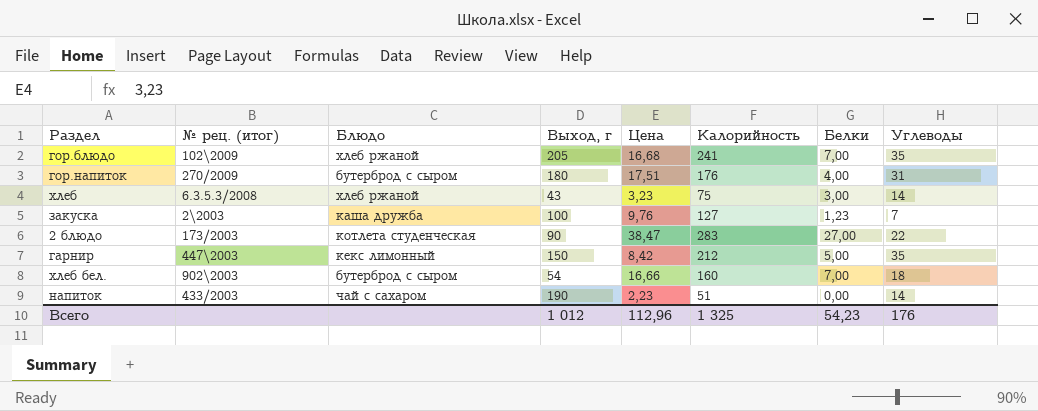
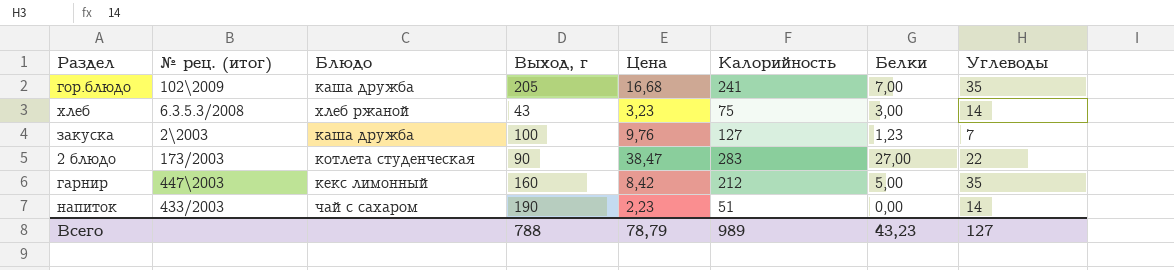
row гор.напиток: 270/2009 | бутерброд с сыром | 180 | 17,51 | 176 | 4,00 | 31 -> none
row хлеб бел.: 902\2003 | бутерброд с сыром | 54 | 16,66 | 160 | 7,00 | 18 -> none
гор.блюдо | Блюдо: хлеб ржаной -> каша дружба
гарнир | Выход, г: 150 -> 160
Всего | Выход, г: 1 012 -> 788
Всего | Цена: 112,96 -> 78,79
Всего | Калорийность: 1 325 -> 989
Всего | Белки: 54,23 -> 43,23
Всего | Углеводы: 176 -> 127

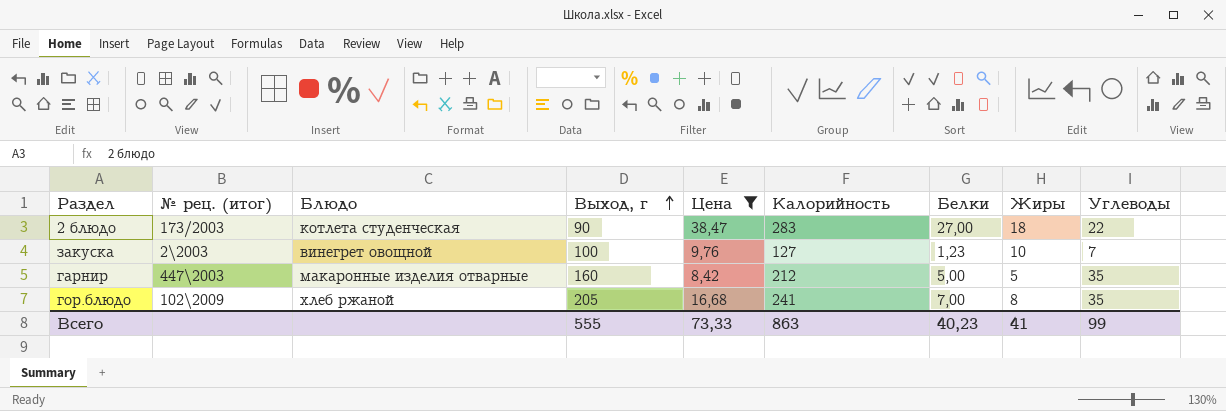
filter: none -> Цена >= 8,42
row order: none -> Выход, г ascending
column Жиры | position: none -> 8
закуска | Блюдо: каша дружба -> винегрет овощной
гарнир | Блюдо: кекс лимонный -> макаронные изделия отварные
гор.блюдо | Блюдо: каша дружба -> хлеб ржаной
Всего | Выход, г: 788 -> 555
Всего | Цена: 78,79 -> 73,33
Всего | Калорийность: 989 -> 863
Всего | Белки: 43,23 -> 40,23
Всего | Углеводы: 127 -> 99

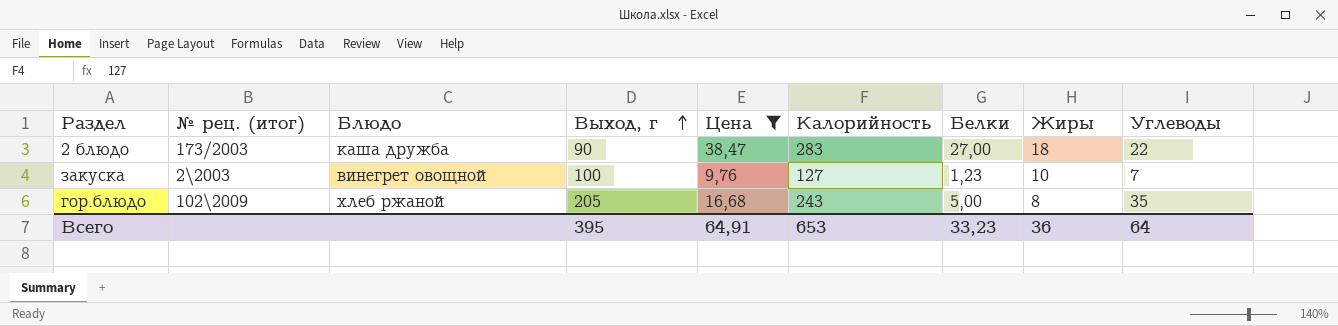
row гарнир: 447\2003 | макаронные изделия отварные | 160 | 8,42 | 212 | 5,00 | 5 | 35 -> none
2 блюдо | Блюдо: котлета студенческая -> каша дружба
гор.блюдо | Калорийность: 241 -> 243
гор.блюдо | Белки: 7,00 -> 5,00
Всего | Выход, г: 555 -> 395
Всего | Цена: 73,33 -> 64,91
Всего | Калорийность: 863 -> 653
Всего | Белки: 40,23 -> 33,23
Всего | Жиры: 41 -> 36
Всего | Углеводы: 99 -> 64

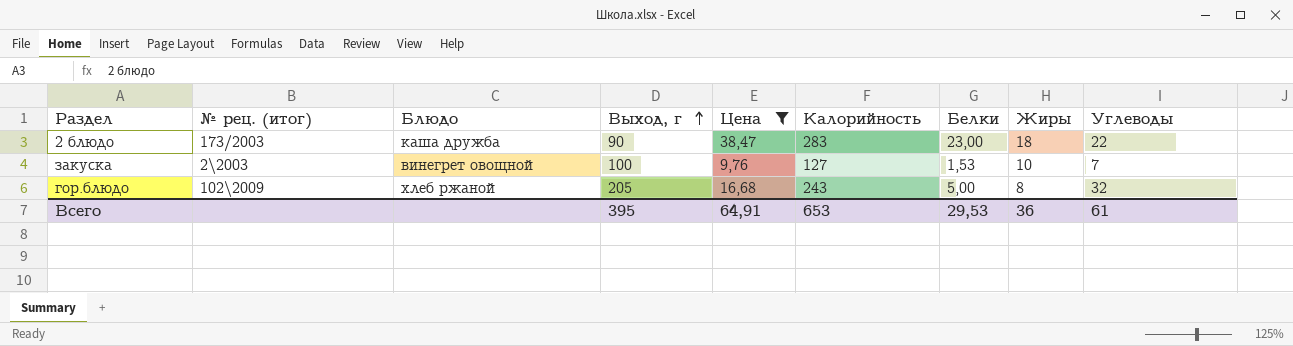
2 блюдо | Белки: 27,00 -> 23,00
закуска | Белки: 1,23 -> 1,53
гор.блюдо | Углеводы: 35 -> 32
Всего | Белки: 33,23 -> 29,53
Всего | Углеводы: 64 -> 61

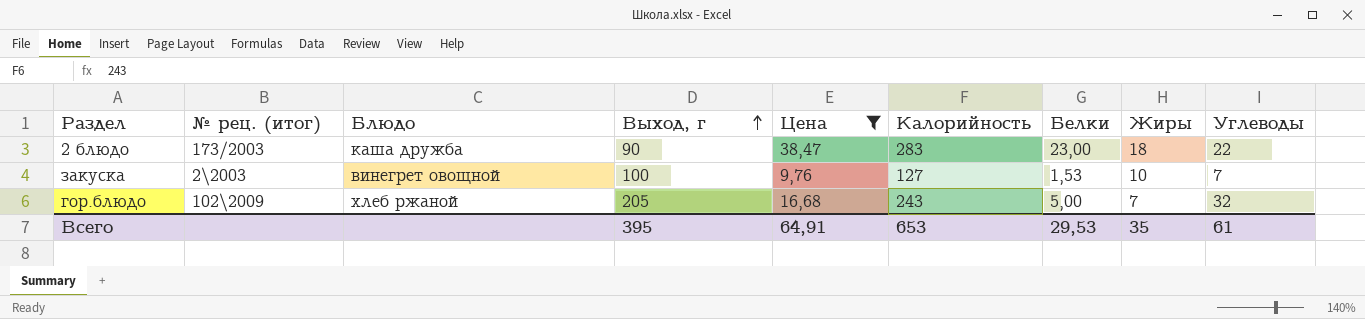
гор.блюдо | Жиры: 8 -> 7
Всего | Жиры: 36 -> 35

